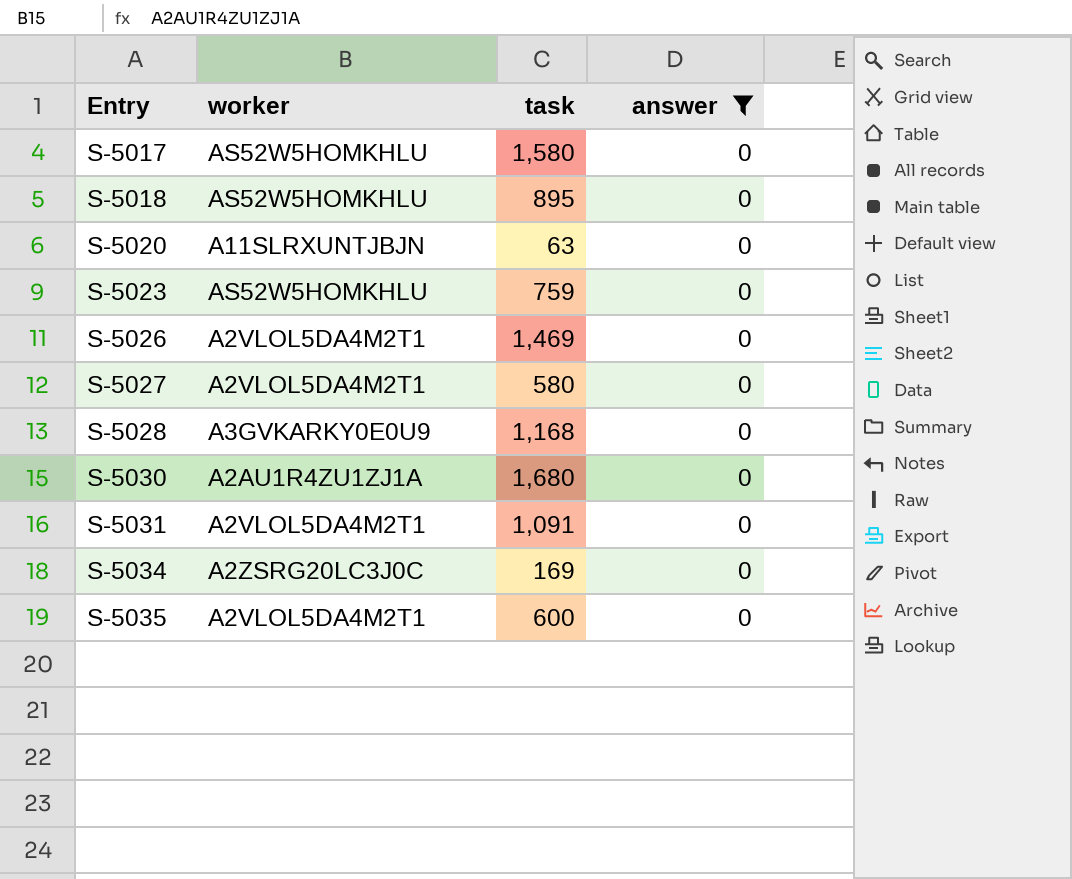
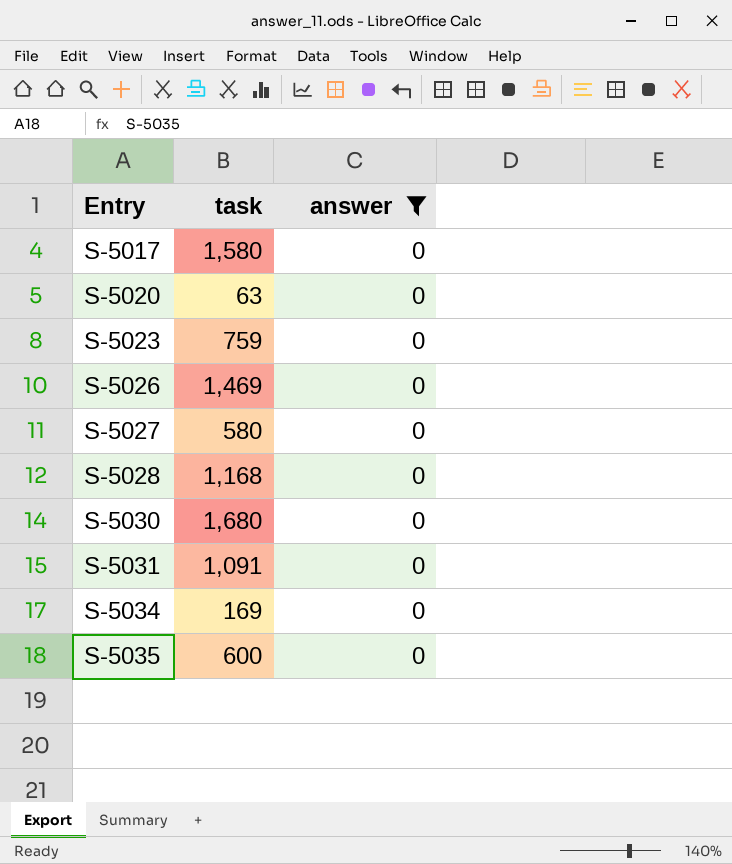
column worker | position: 2 -> none
row S-5018: AS52W5HOMKHLU | 895 | 0 -> none

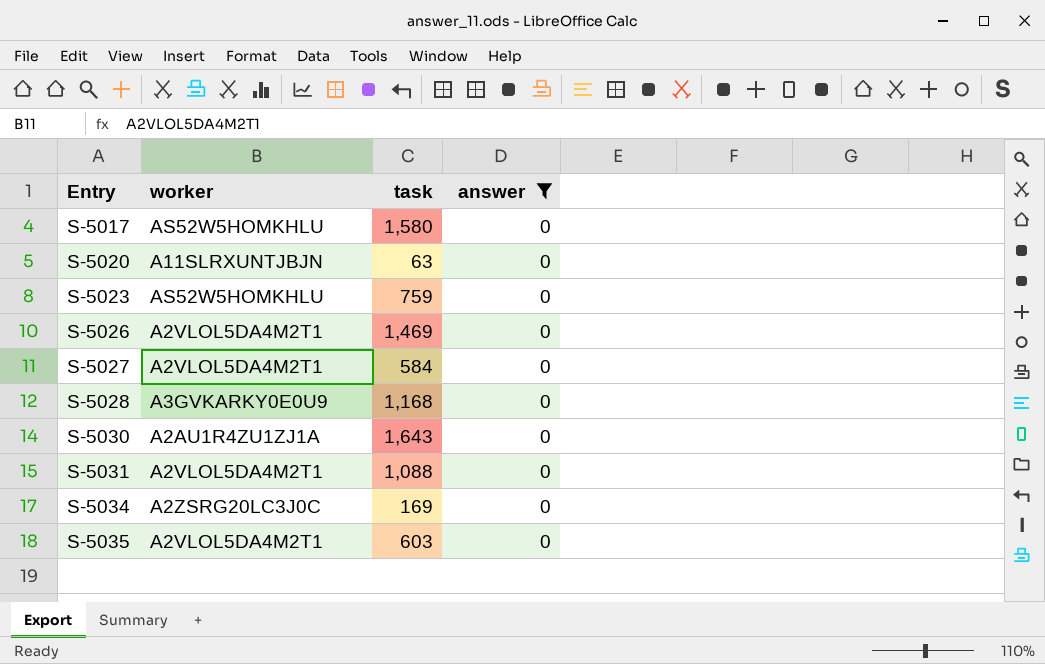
column worker | position: none -> 2
S-5027 | task: 580 -> 584
S-5030 | task: 1,680 -> 1,643
S-5031 | task: 1,091 -> 1,088
S-5035 | task: 600 -> 603

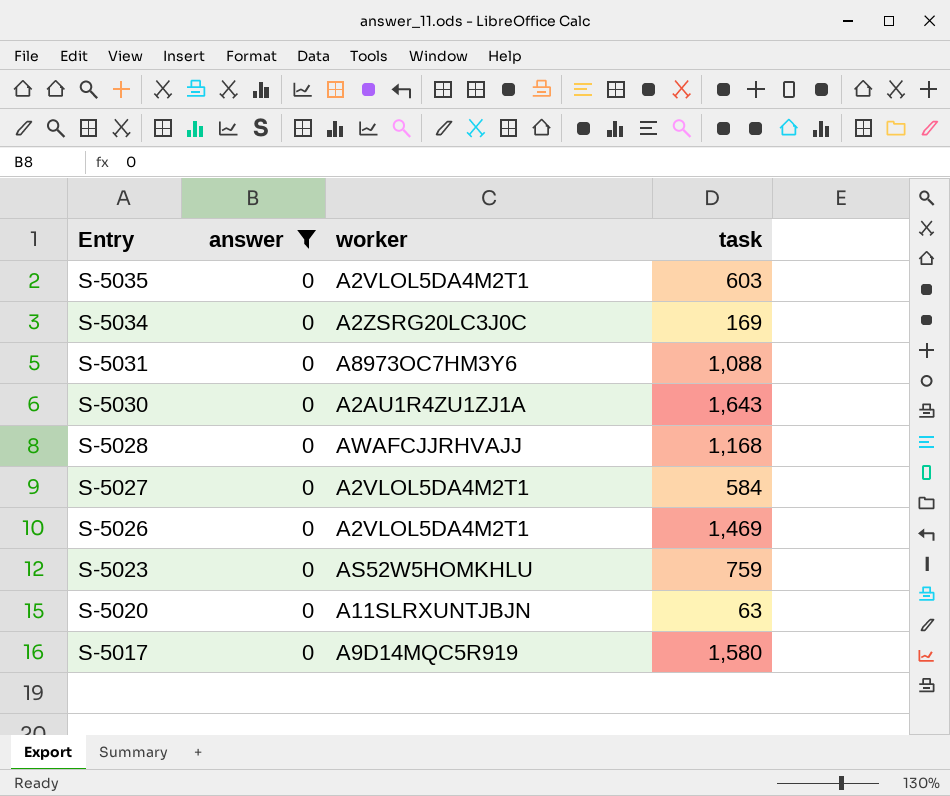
row order: Entry ascending -> Entry descending
column answer | position: 4 -> 2
S-5031 | worker: A2VLOL5DA4M2T1 -> A8973OC7HM3Y6
S-5028 | worker: A3GVKARKY0E0U9 -> AWAFCJJRHVAJJ
S-5017 | worker: AS52W5HOMKHLU -> A9D14MQC5R919

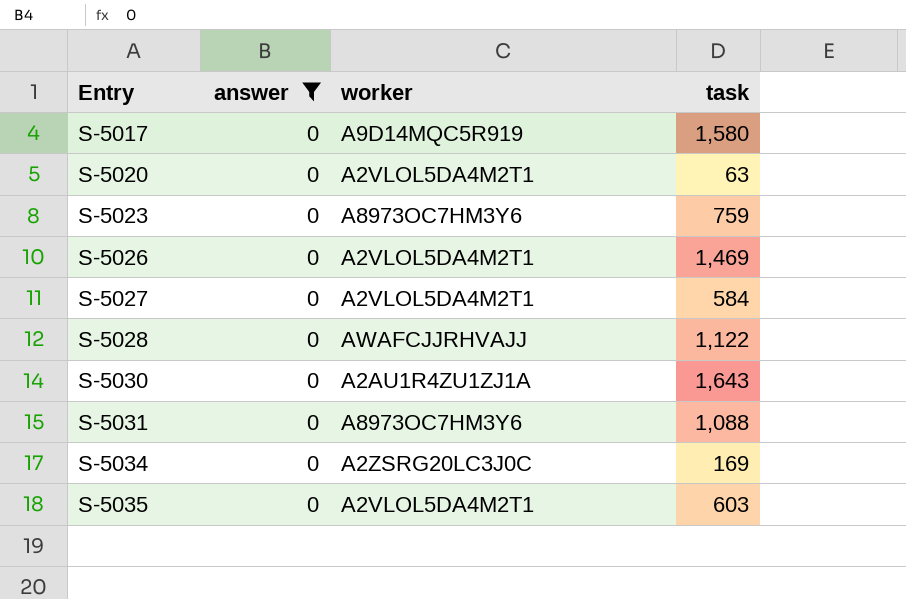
row order: Entry descending -> Entry ascending
S-5020 | worker: A11SLRXUNTJBJN -> A2VLOL5DA4M2T1
S-5023 | worker: AS52W5HOMKHLU -> A8973OC7HM3Y6
S-5028 | task: 1,168 -> 1,122

